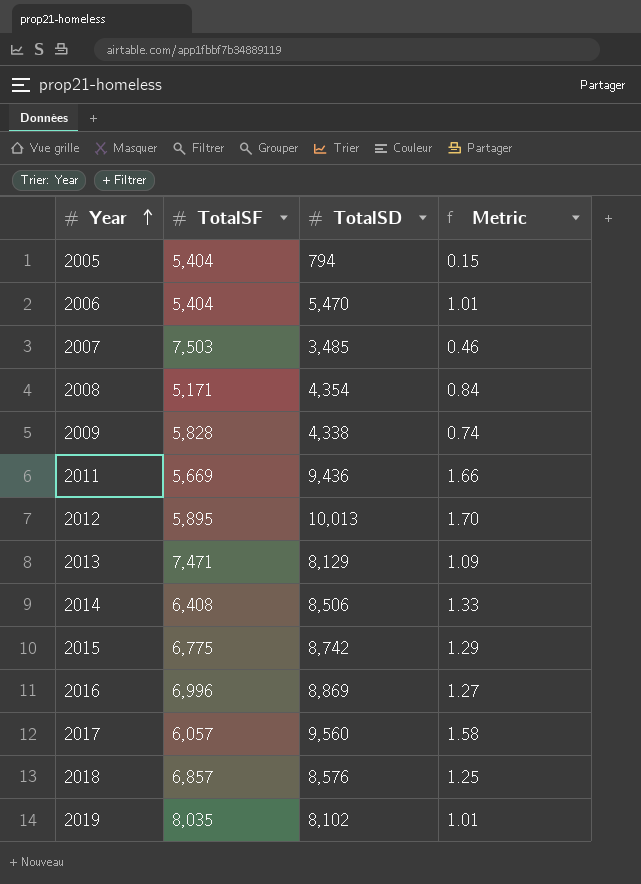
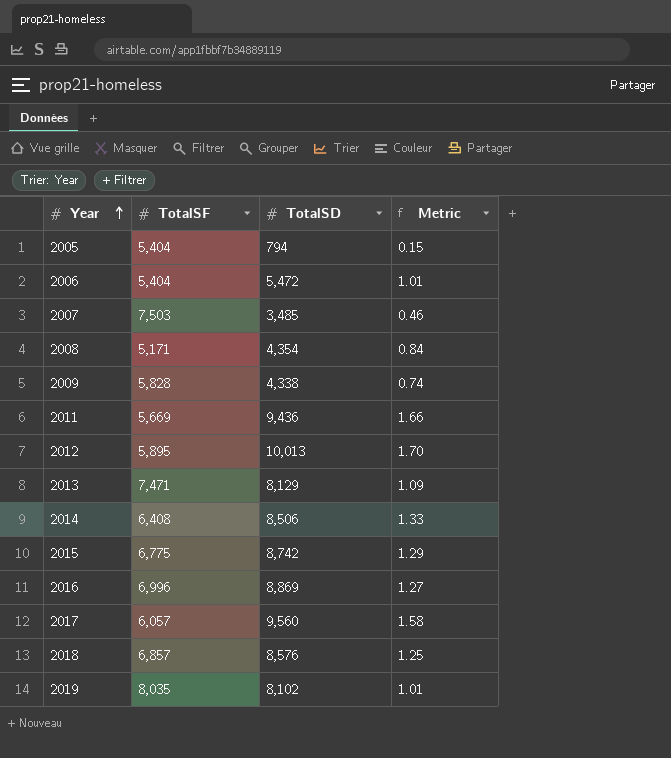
2006 | TotalSD: 5,470 -> 5,472

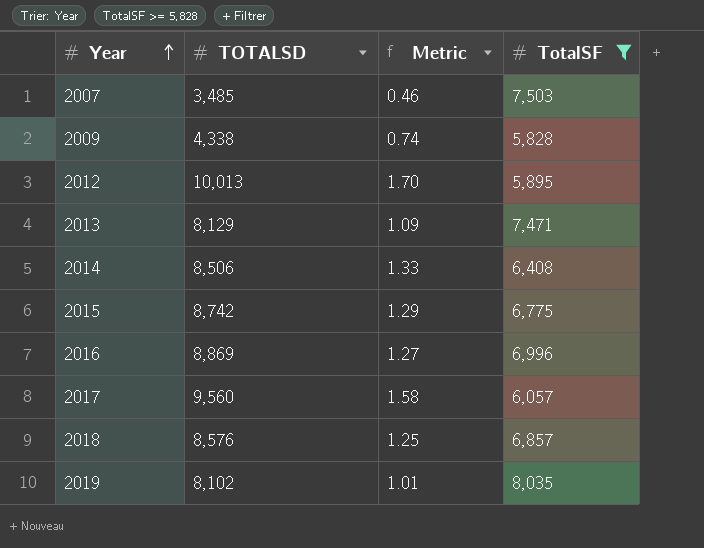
filter: none -> TotalSF >= 5,828
column name: TotalSD -> TOTALSD
column TotalSF | position: 2 -> 4

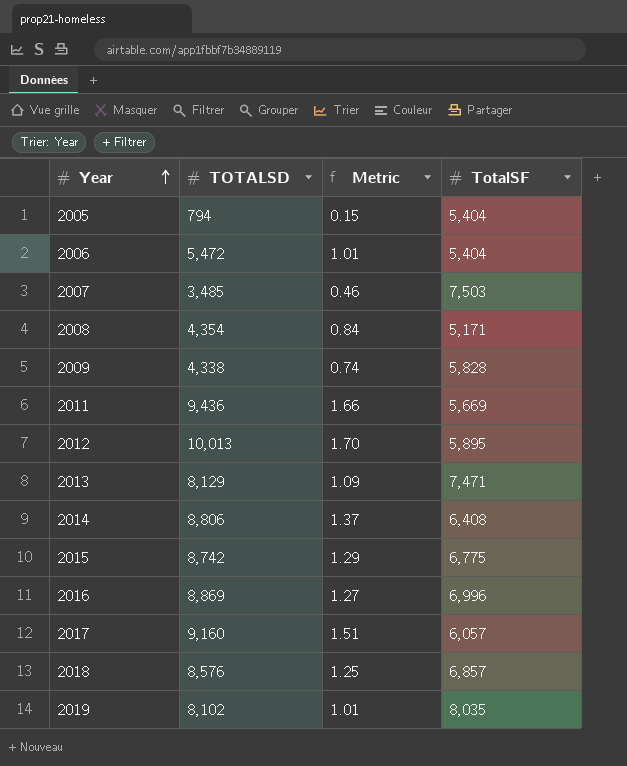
filter: TotalSF >= 5,828 -> none
2014 | TOTALSD: 8,506 -> 8,806
2014 | Metric: 1.33 -> 1.37
2017 | TOTALSD: 9,560 -> 9,160
2017 | Metric: 1.58 -> 1.51

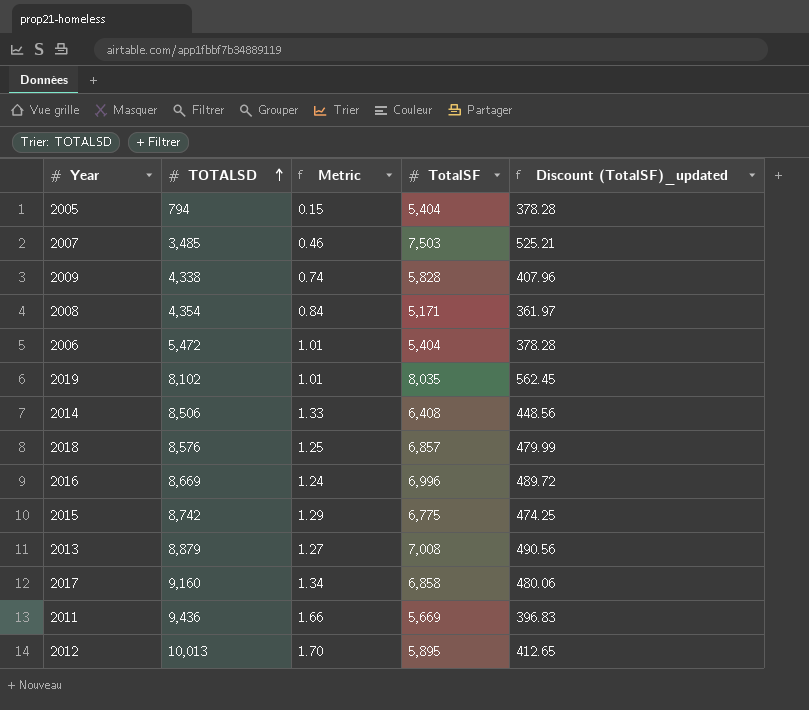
row order: Year ascending -> TOTALSD ascending
column Discount (TotalSF)_updated | formula: none -> [TotalSF] * 0.07
2014 | TOTALSD: 8,806 -> 8,506
2014 | Metric: 1.37 -> 1.33
2016 | TOTALSD: 8,869 -> 8,669
2016 | Metric: 1.27 -> 1.24
2013 | TOTALSD: 8,129 -> 8,879
2013 | Metric: 1.09 -> 1.27
2013 | TotalSF: 7,471 -> 7,008
2017 | Metric: 1.51 -> 1.34
2017 | TotalSF: 6,057 -> 6,858

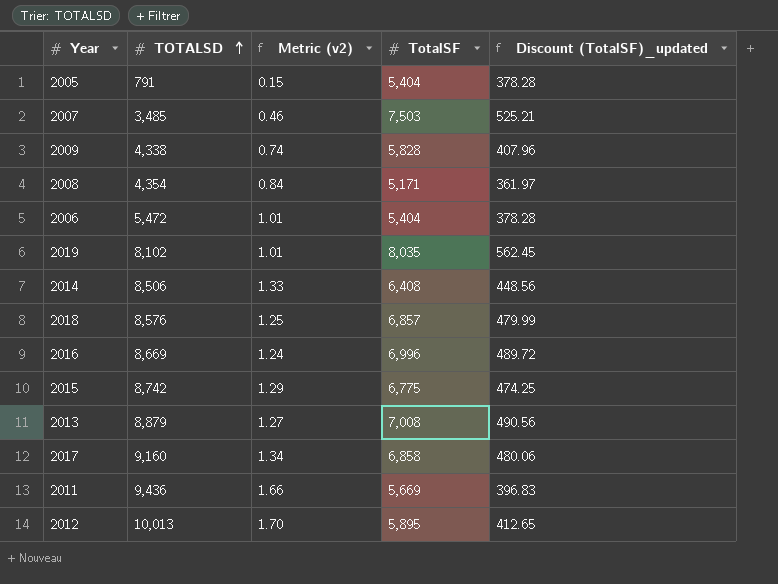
column name: Metric -> Metric (v2)
2005 | TOTALSD: 794 -> 791

